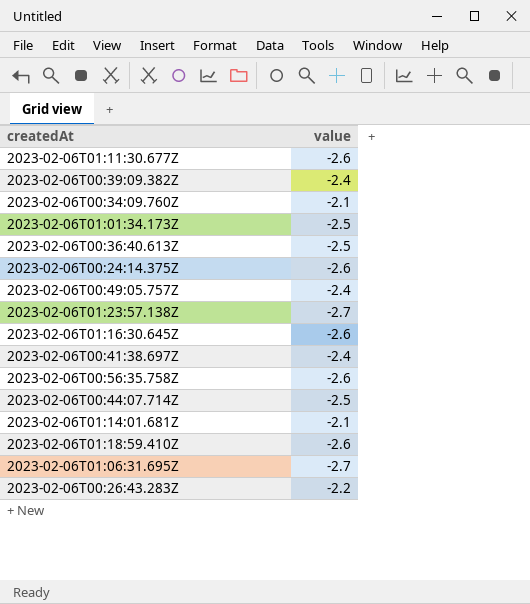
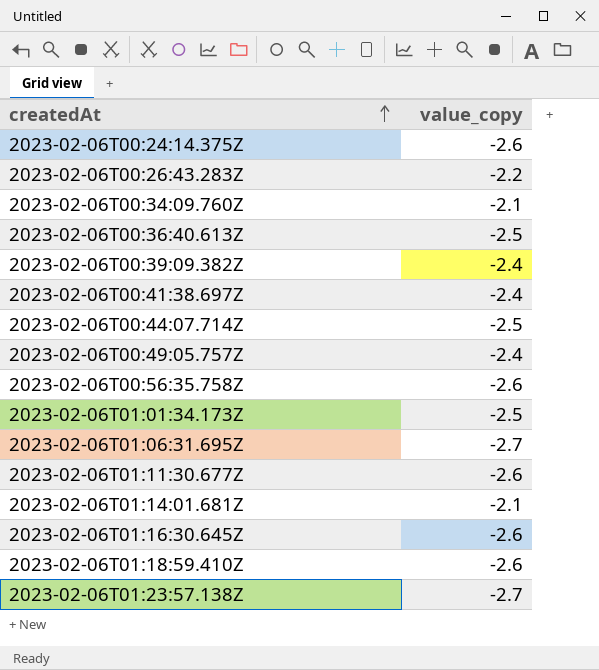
row order: none -> createdAt ascending
column name: value -> value_copy

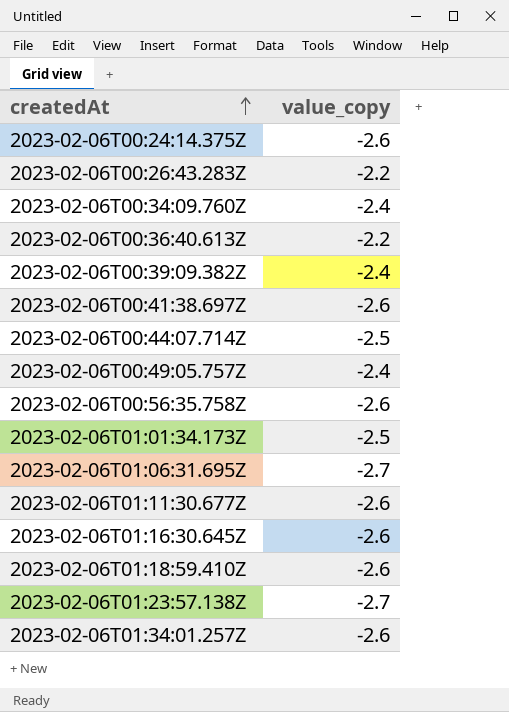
row 2023-02-06T01:14:01.681Z: -2.1 -> none
2023-02-06T00:34:09.760Z | value_copy: -2.1 -> -2.4
2023-02-06T00:36:40.613Z | value_copy: -2.5 -> -2.2
2023-02-06T00:41:38.697Z | value_copy: -2.4 -> -2.6
row 2023-02-06T01:34:01.257Z: none -> -2.6

